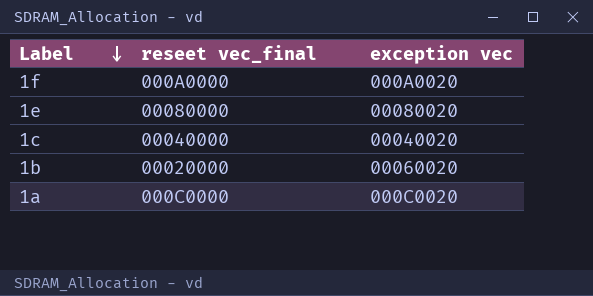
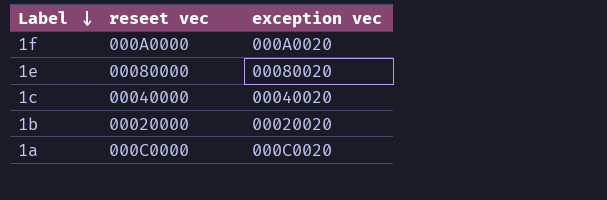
column name: reseet vec_final -> reseet vec
1b | exception vec: 00060020 -> 00020020

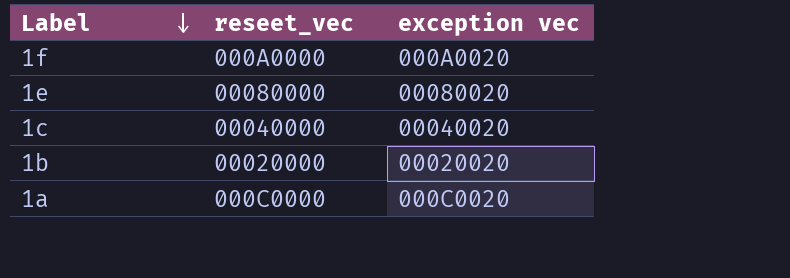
column name: reseet vec -> reseet_vec

